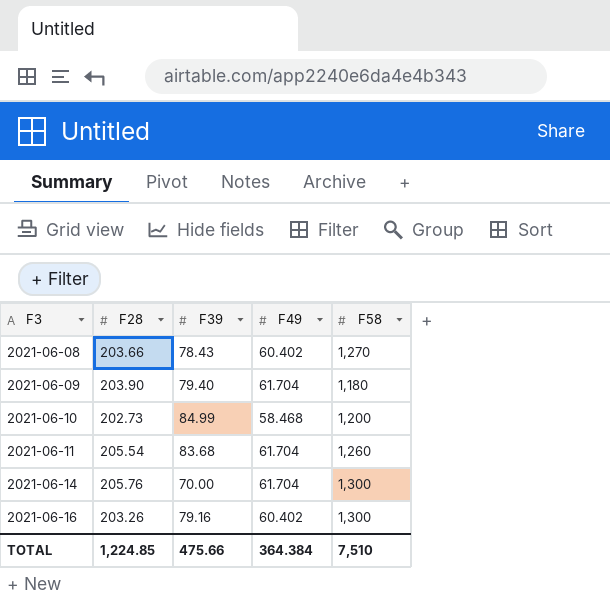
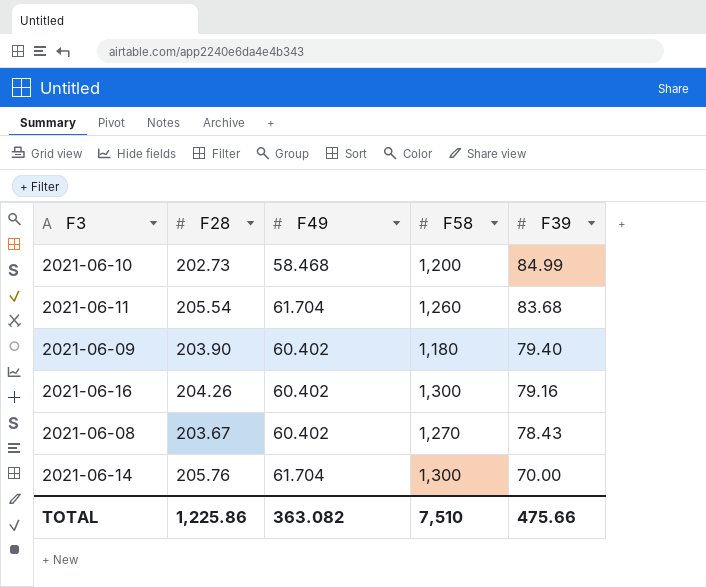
row order: F3 ascending -> F39 descending
column F39 | position: 3 -> 5
2021-06-09 | F49: 61.704 -> 60.402
2021-06-16 | F28: 203.26 -> 204.26
2021-06-08 | F28: 203.66 -> 203.67
TOTAL | F28: 1,224.85 -> 1,225.86
TOTAL | F49: 364.384 -> 363.082

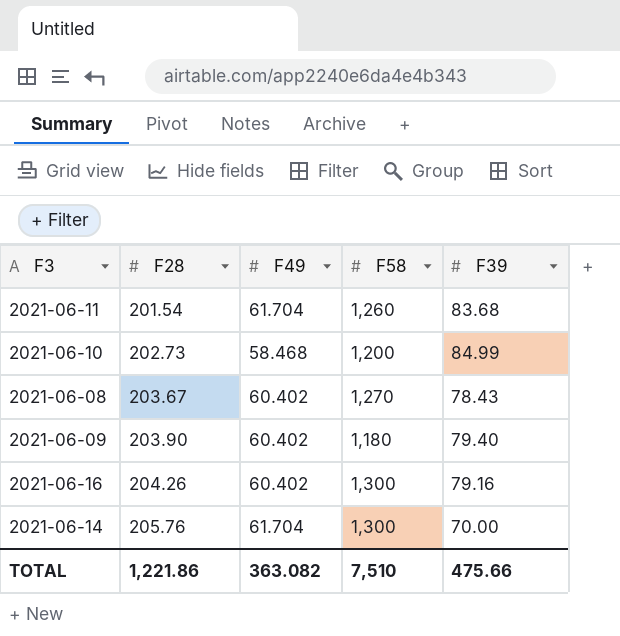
row order: F39 descending -> F28 ascending
2021-06-11 | F28: 205.54 -> 201.54
TOTAL | F28: 1,225.86 -> 1,221.86

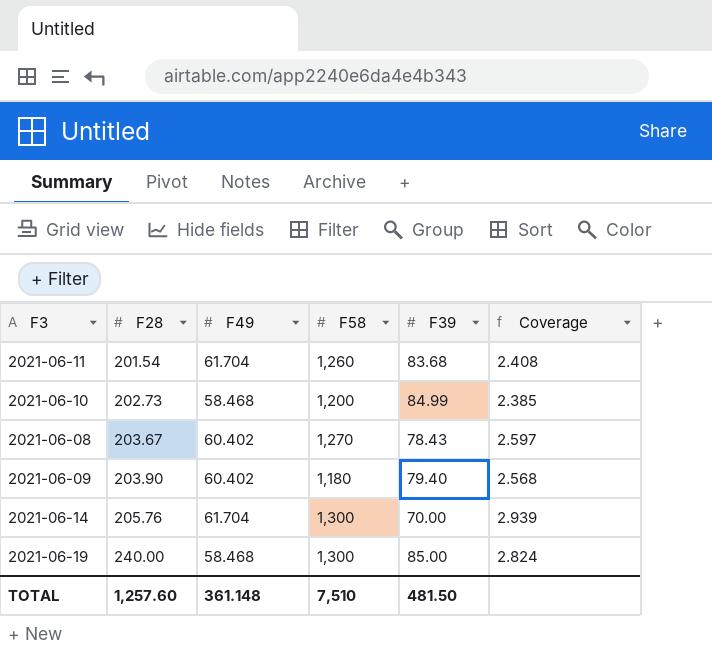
column Coverage | formula: none -> [F28] / [F39]
row 2021-06-16: 204.26 | 60.402 | 1,300 | 79.16 -> none
row 2021-06-19: none -> 240.00 | 58.468 | 1,300 | 85.00 | 2.824
TOTAL | F28: 1,221.86 -> 1,257.60
TOTAL | F49: 363.082 -> 361.148
TOTAL | F39: 475.66 -> 481.50

